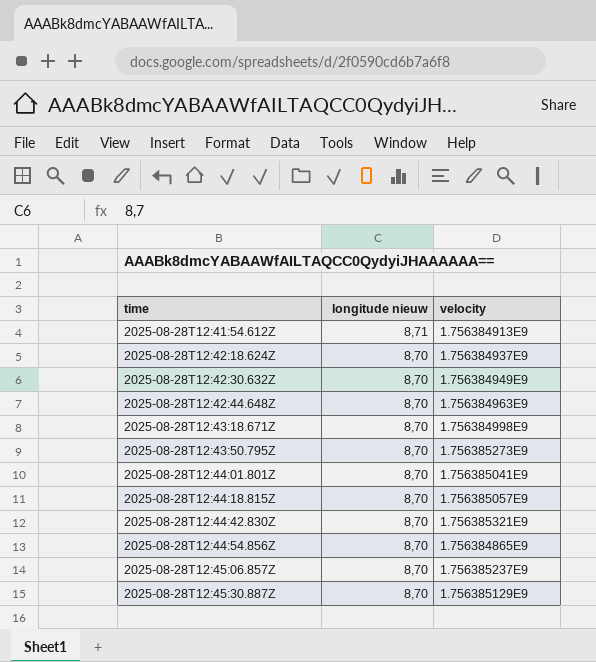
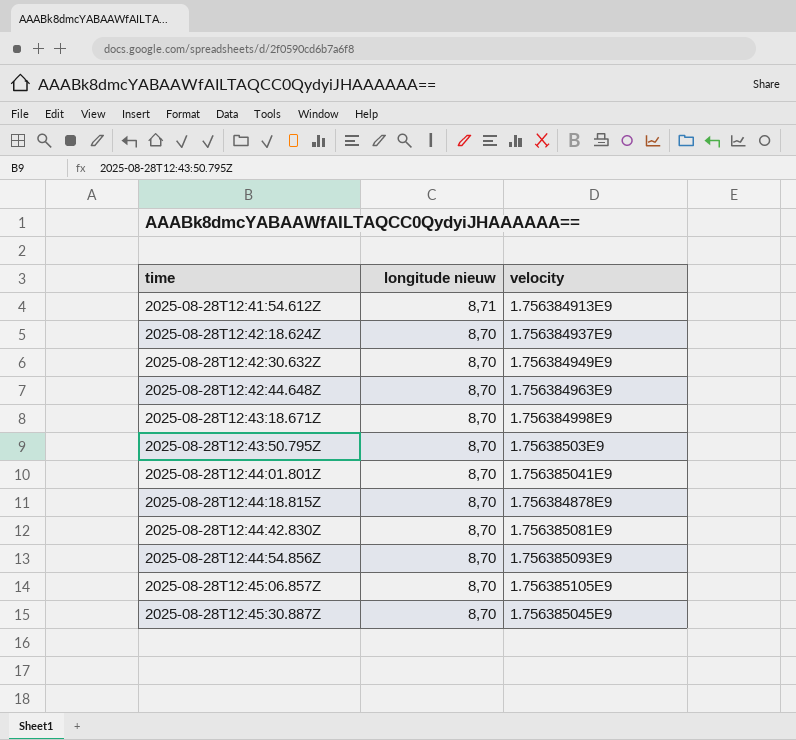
2025-08-28T12:43:50.795Z | velocity: 1.756385273E9 -> 1.75638503E9
2025-08-28T12:44:18.815Z | velocity: 1.756385057E9 -> 1.756384878E9
2025-08-28T12:44:42.830Z | velocity: 1.756385321E9 -> 1.756385081E9
2025-08-28T12:44:54.856Z | velocity: 1.756384865E9 -> 1.756385093E9
2025-08-28T12:45:06.857Z | velocity: 1.756385237E9 -> 1.756385105E9
2025-08-28T12:45:30.887Z | velocity: 1.756385129E9 -> 1.756385045E9

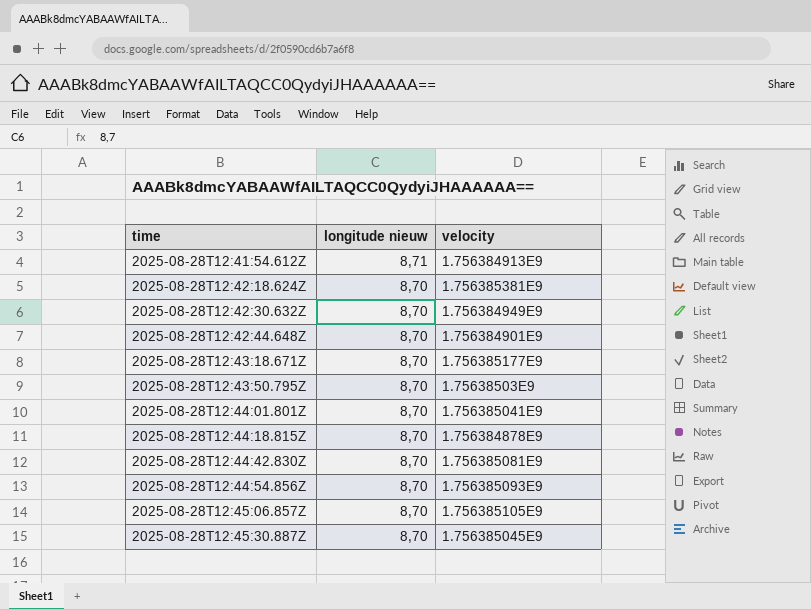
2025-08-28T12:42:18.624Z | velocity: 1.756384937E9 -> 1.756385381E9
2025-08-28T12:42:44.648Z | velocity: 1.756384963E9 -> 1.756384901E9
2025-08-28T12:43:18.671Z | velocity: 1.756384998E9 -> 1.756385177E9

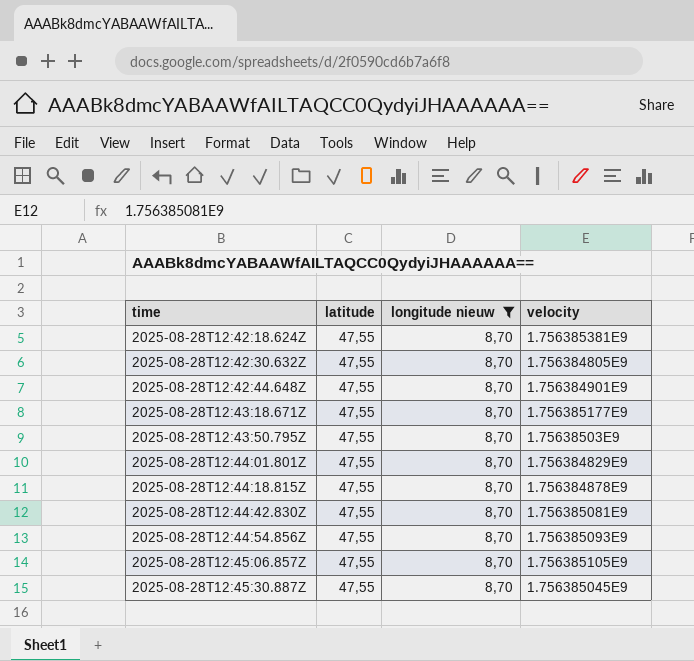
filter: none -> longitude nieuw = 8,70
column latitude | position: none -> 2
2025-08-28T12:42:30.632Z | velocity: 1.756384949E9 -> 1.756384805E9
2025-08-28T12:44:01.801Z | velocity: 1.756385041E9 -> 1.756384829E9

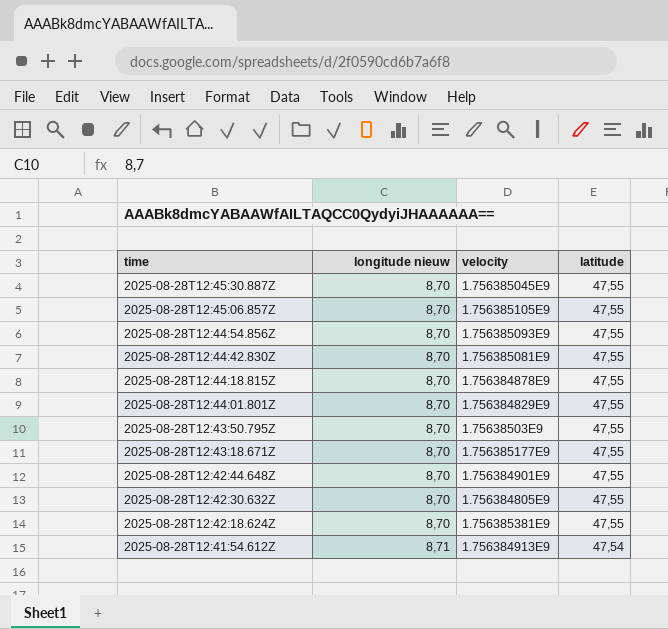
filter: longitude nieuw = 8,70 -> none
row order: time ascending -> time descending
column latitude | position: 2 -> 4

